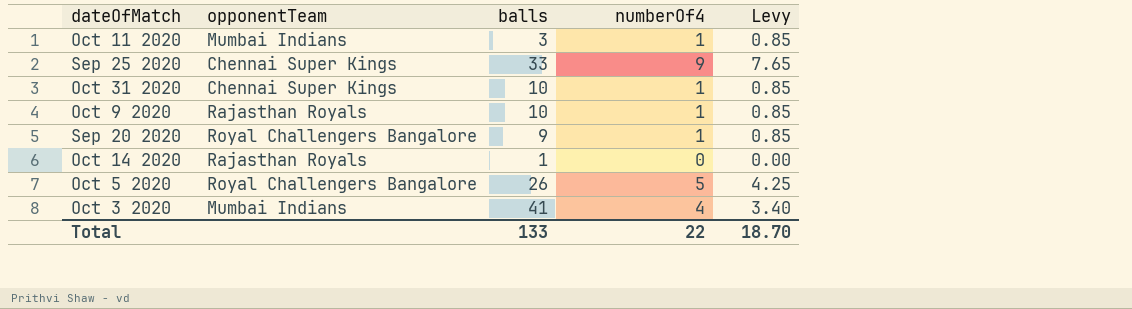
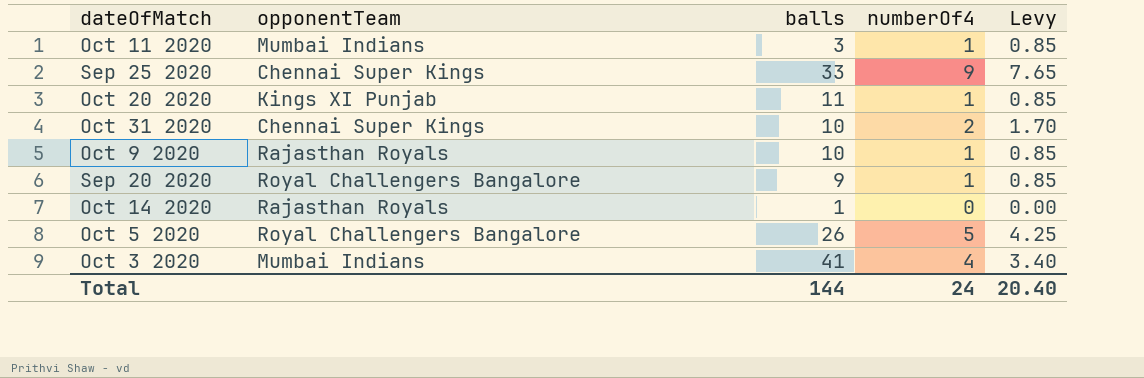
row Oct 20 2020: none -> Kings XI Punjab | 11 | 1 | 0.85
Oct 31 2020 | numberOf4: 1 -> 2
Oct 31 2020 | Levy: 0.85 -> 1.70
Total | balls: 133 -> 144
Total | numberOf4: 22 -> 24
Total | Levy: 18.70 -> 20.40

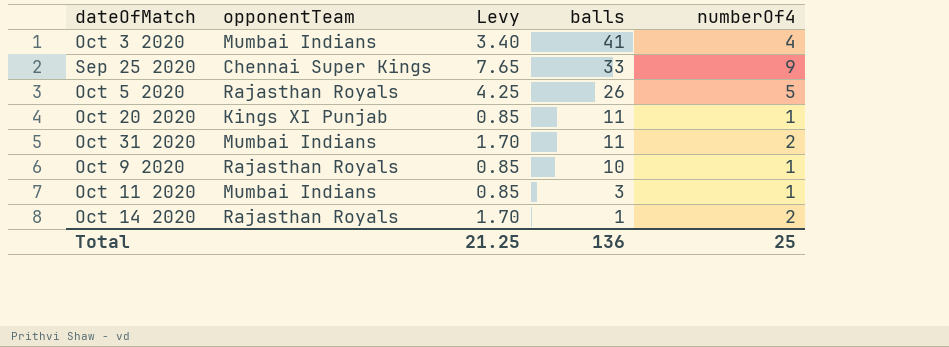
row order: none -> balls descending
column Levy | position: 5 -> 3
row Sep 20 2020: Royal Challengers Bangalore | 9 | 1 | 0.85 -> none
Oct 5 2020 | opponentTeam: Royal Challengers Bangalore -> Rajasthan Royals
Oct 31 2020 | opponentTeam: Chennai Super Kings -> Mumbai Indians
Oct 31 2020 | balls: 10 -> 11
Oct 14 2020 | Levy: 0.00 -> 1.70
Oct 14 2020 | numberOf4: 0 -> 2
Total | Levy: 20.40 -> 21.25
Total | balls: 144 -> 136
Total | numberOf4: 24 -> 25

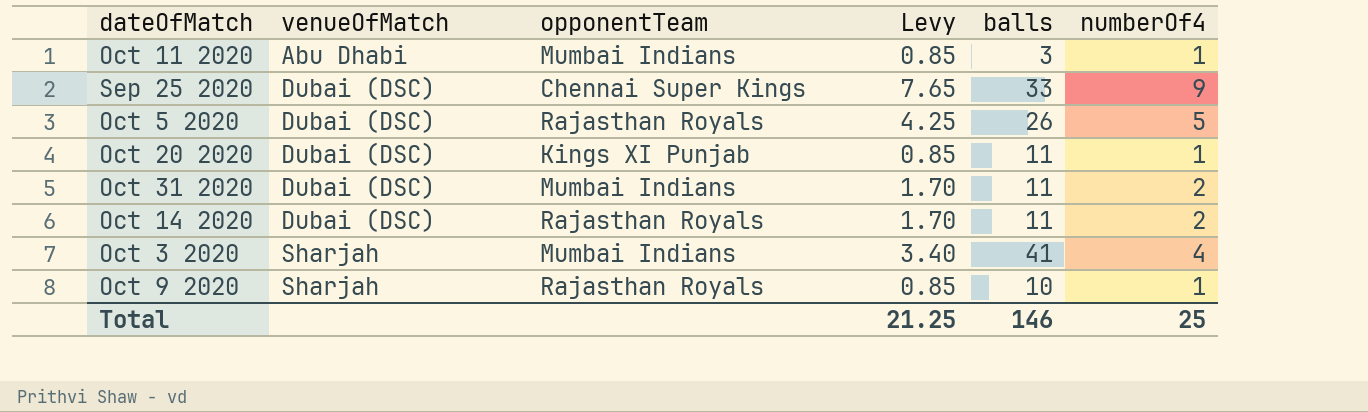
row order: balls descending -> venueOfMatch ascending
column venueOfMatch | position: none -> 2
Oct 14 2020 | balls: 1 -> 11
Total | balls: 136 -> 146

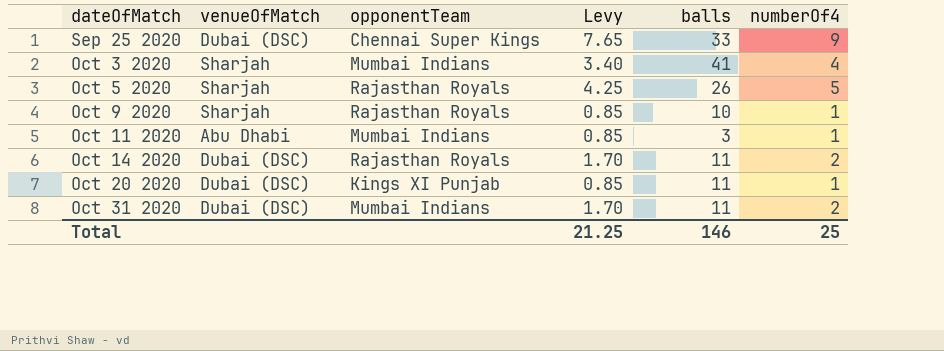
row order: venueOfMatch ascending -> dateOfMatch ascending
Oct 5 2020 | venueOfMatch: Dubai (DSC) -> Sharjah

